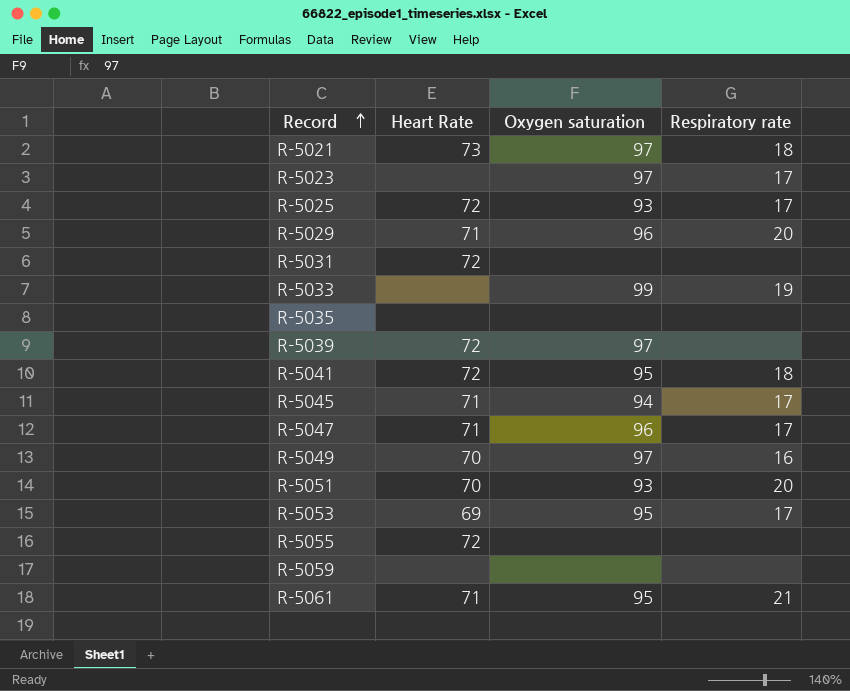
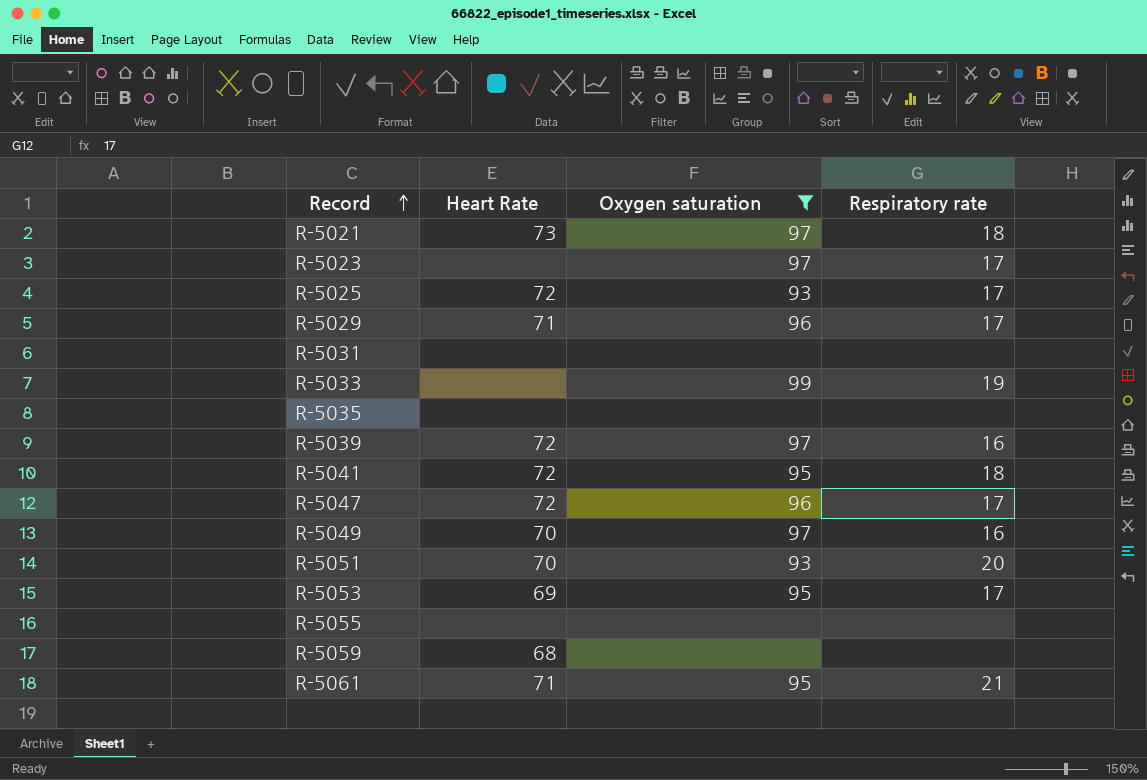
filter: none -> Oxygen saturation != 94
R-5029 | Respiratory rate: 20 -> 17
R-5031 | Heart Rate: 72 -> none
R-5039 | Respiratory rate: none -> 16
R-5047 | Heart Rate: 71 -> 72
R-5055 | Heart Rate: 72 -> none
R-5059 | Heart Rate: none -> 68

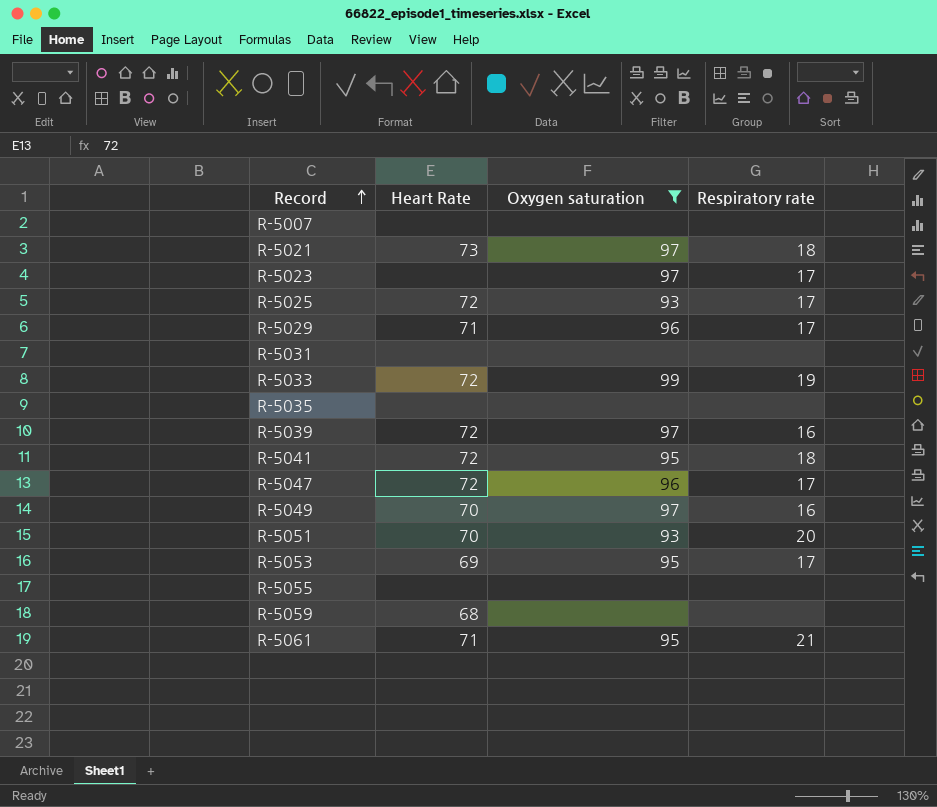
row R-5007: none -> none | none | none
R-5033 | Heart Rate: none -> 72

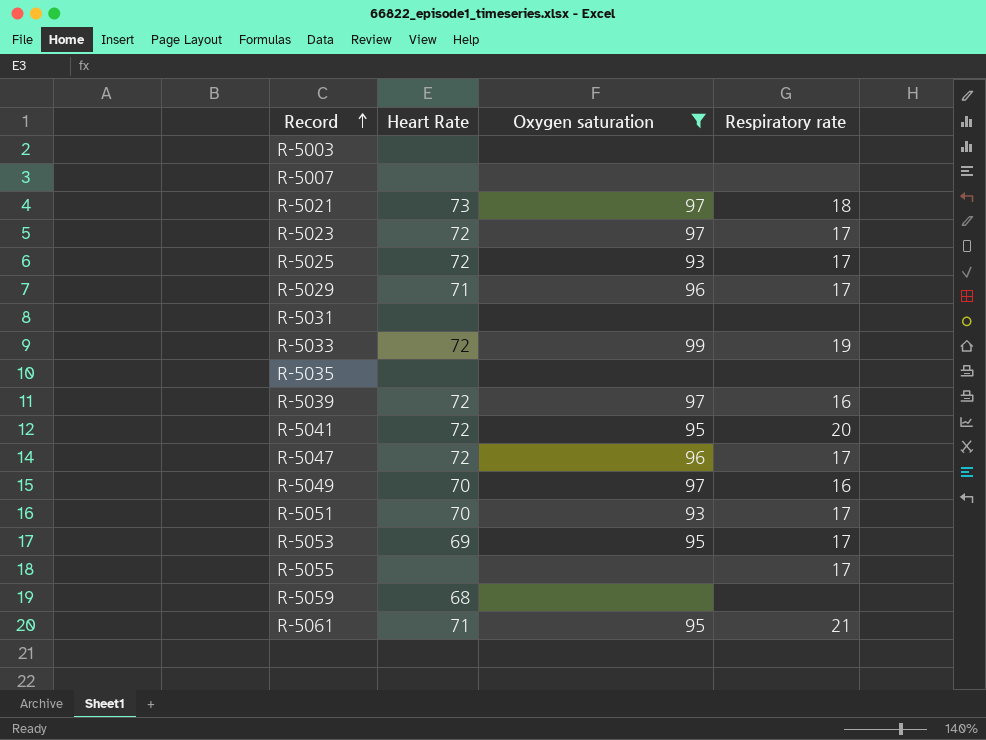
row R-5003: none -> none | none | none
R-5023 | Heart Rate: none -> 72
R-5041 | Respiratory rate: 18 -> 20
R-5051 | Respiratory rate: 20 -> 17
R-5055 | Respiratory rate: none -> 17

